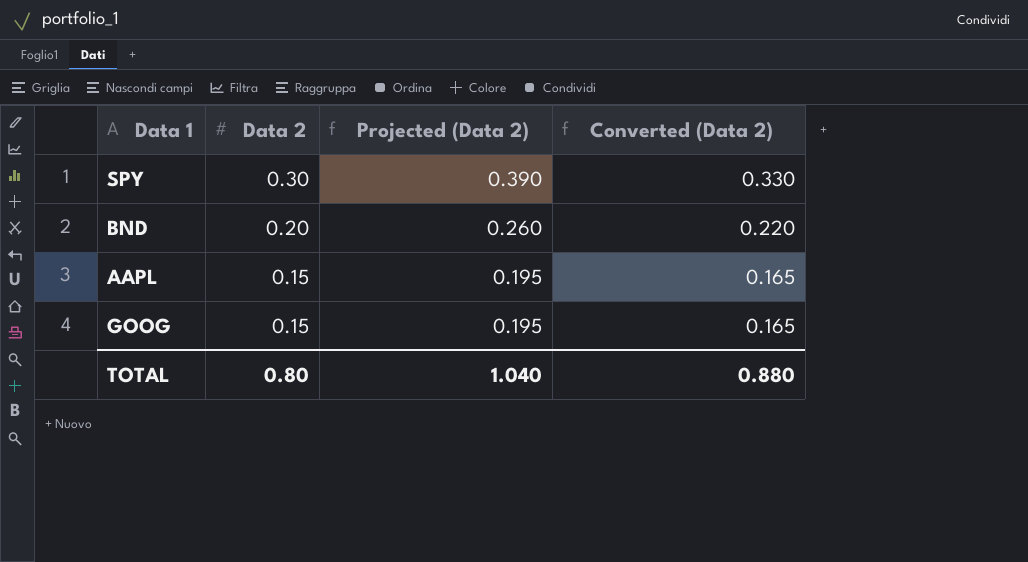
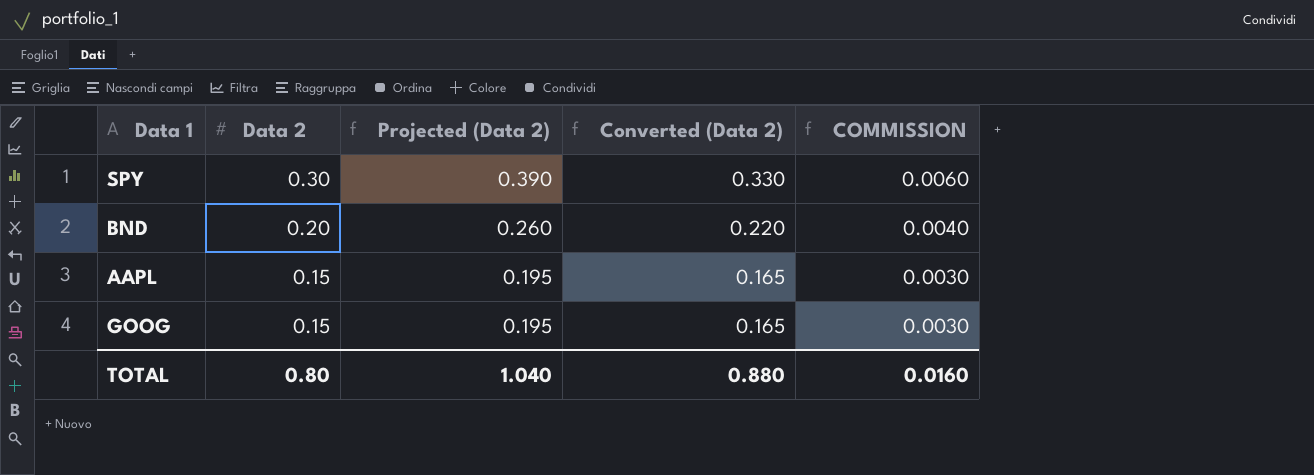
column COMMISSION | formula: none -> [Data 2] * 0.02

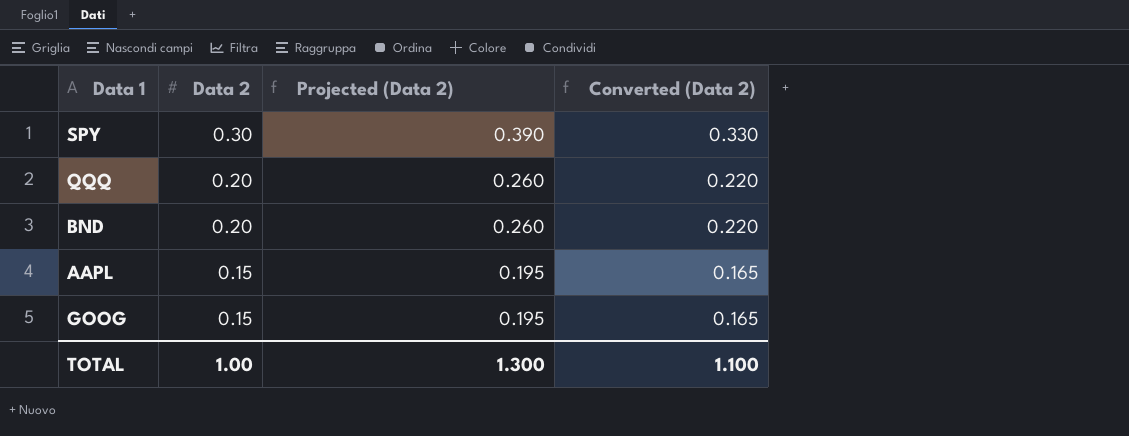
column COMMISSION | formula: [Data 2] * 0.02 -> none
row QQQ: none -> 0.20 | 0.260 | 0.220
TOTAL | Data 2: 0.80 -> 1.00
TOTAL | Projected (Data 2): 1.040 -> 1.300
TOTAL | Converted (Data 2): 0.880 -> 1.100

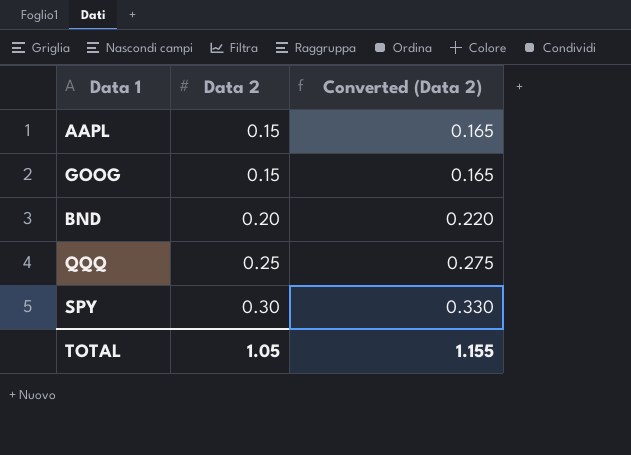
row order: Data 2 descending -> Data 2 ascending
column Projected (Data 2) | formula: [Data 2] * 1.3 -> none
QQQ | Data 2: 0.20 -> 0.25
QQQ | Converted (Data 2): 0.220 -> 0.275
TOTAL | Data 2: 1.00 -> 1.05
TOTAL | Converted (Data 2): 1.100 -> 1.155

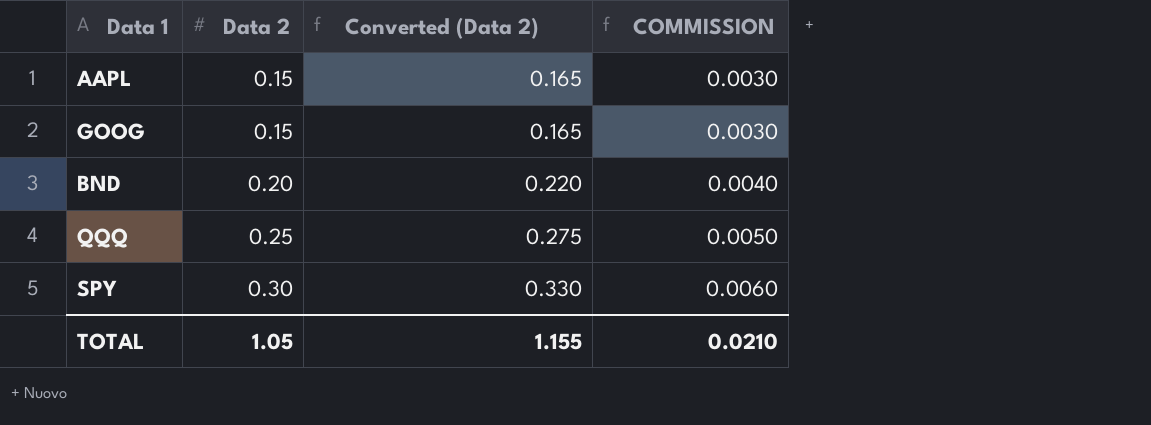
column COMMISSION | formula: none -> [Data 2] * 0.02

